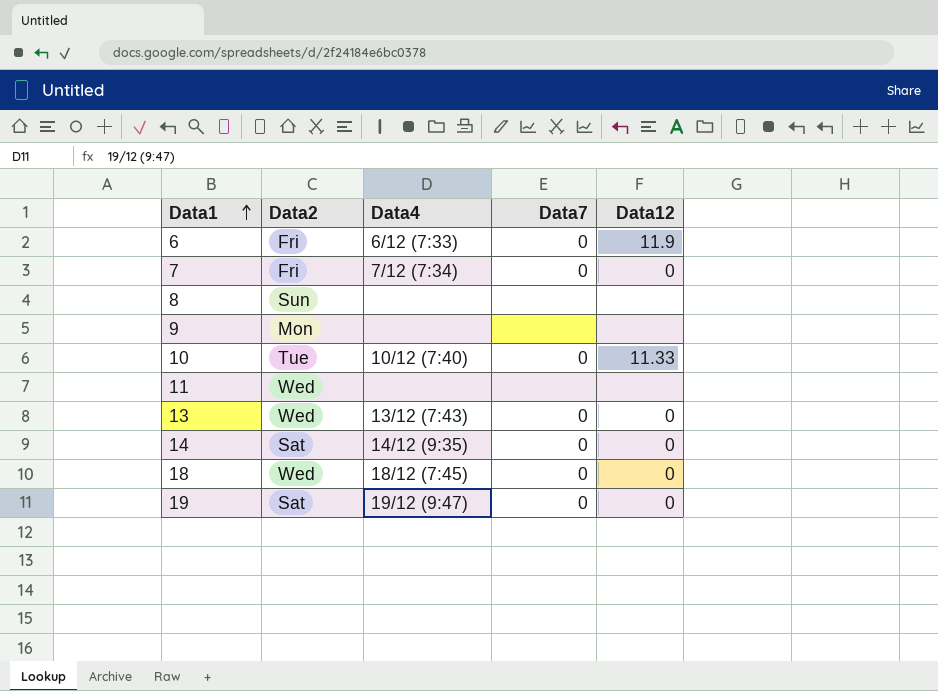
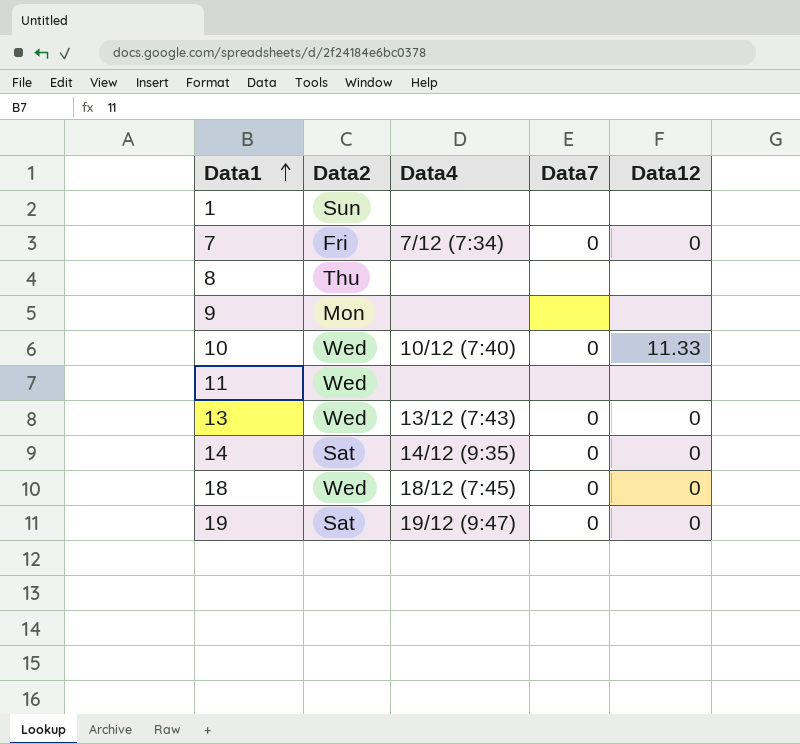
row 6: Fri | 6/12 (7:33) | 0 | 11.9 -> none
row 1: none -> Sun | none | none | none
8 | Data2: Sun -> Thu
10 | Data2: Tue -> Wed

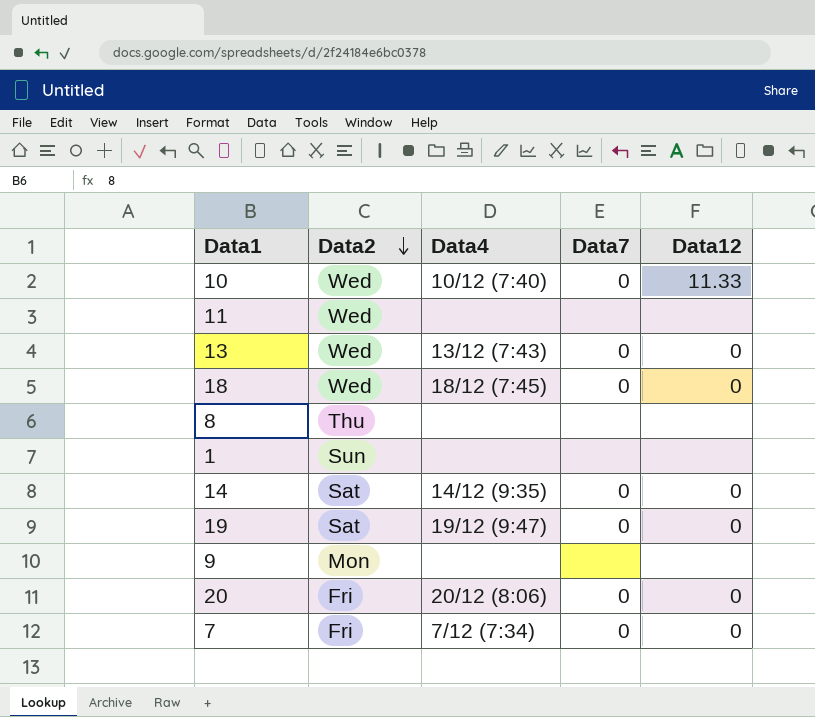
row order: Data1 ascending -> Data2 descending
row 20: none -> Fri | 20/12 (8:06) | 0 | 0

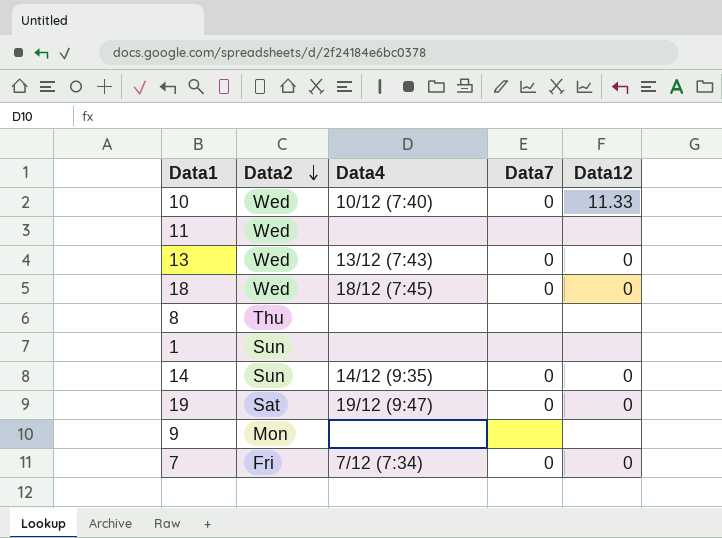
row 20: Fri | 20/12 (8:06) | 0 | 0 -> none
14 | Data2: Sat -> Sun

